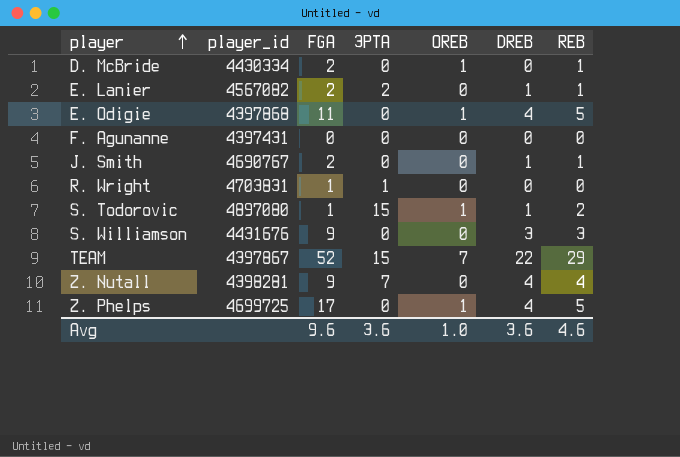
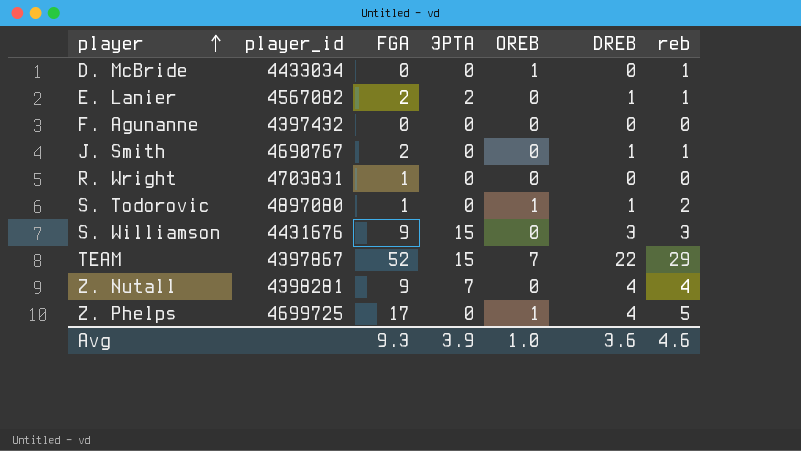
column name: REB -> reb
row E. Odigie: 4397868 | 11 | 0 | 1 | 4 | 5 -> none
D. McBride | player_id: 4430334 -> 4433034
D. McBride | FGA: 2 -> 0
F. Agunanne | player_id: 4397431 -> 4397432
R. Wright | 3PTA: 1 -> 0
S. Todorovic | 3PTA: 15 -> 0
S. Williamson | 3PTA: 0 -> 15
Avg | FGA: 9.6 -> 9.3
Avg | 3PTA: 3.6 -> 3.9

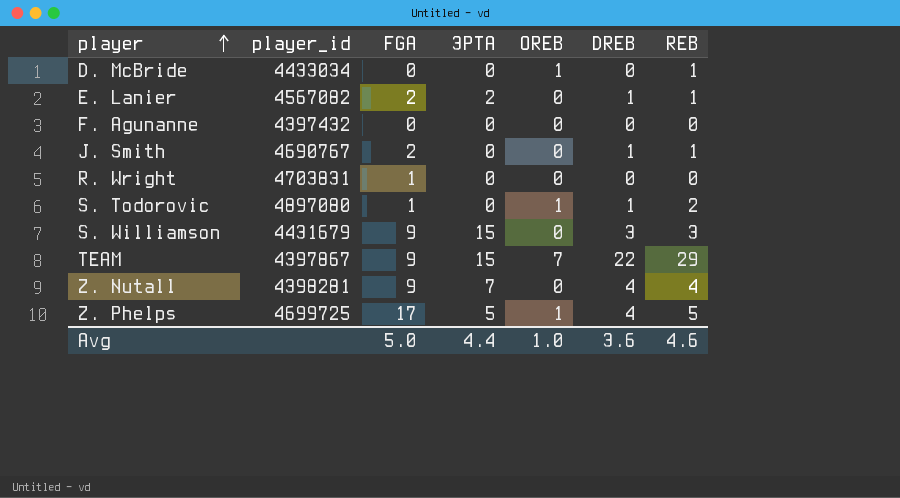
column name: reb -> REB
S. Williamson | player_id: 4431676 -> 4431679
TEAM | FGA: 52 -> 9
Z. Phelps | 3PTA: 0 -> 5
Avg | FGA: 9.3 -> 5.0
Avg | 3PTA: 3.9 -> 4.4

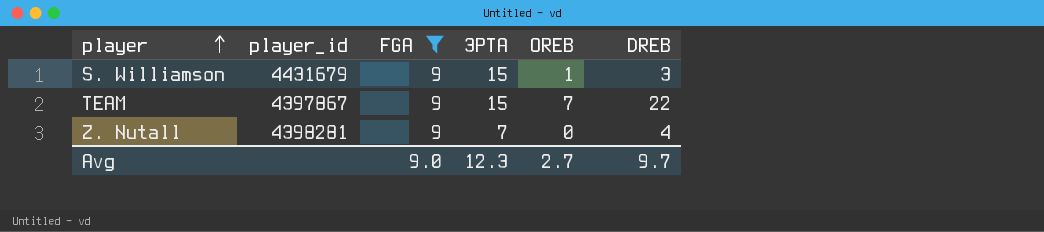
filter: none -> FGA = 9
column REB | formula: [OREB] + [DREB] -> none
S. Williamson | OREB: 0 -> 1
Avg | FGA: 5.0 -> 9.0
Avg | 3PTA: 4.4 -> 12.3
Avg | OREB: 1.0 -> 2.7
Avg | DREB: 3.6 -> 9.7

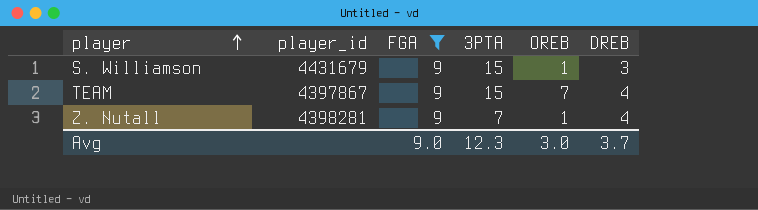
TEAM | DREB: 22 -> 4
Z. Nutall | OREB: 0 -> 1
Avg | OREB: 2.7 -> 3.0
Avg | DREB: 9.7 -> 3.7

